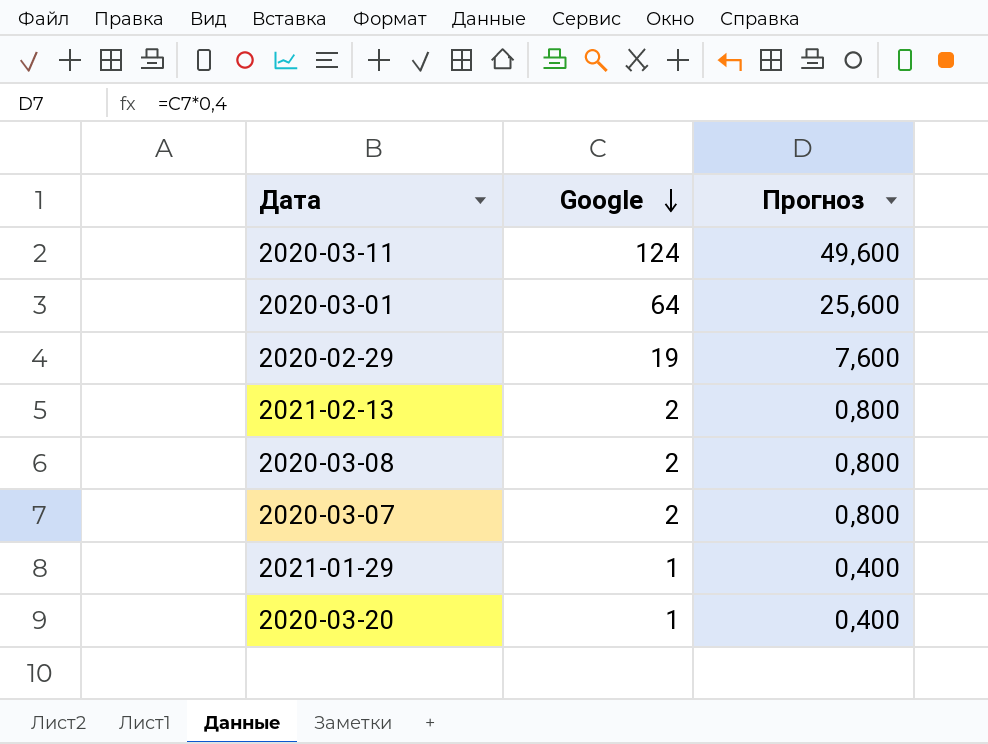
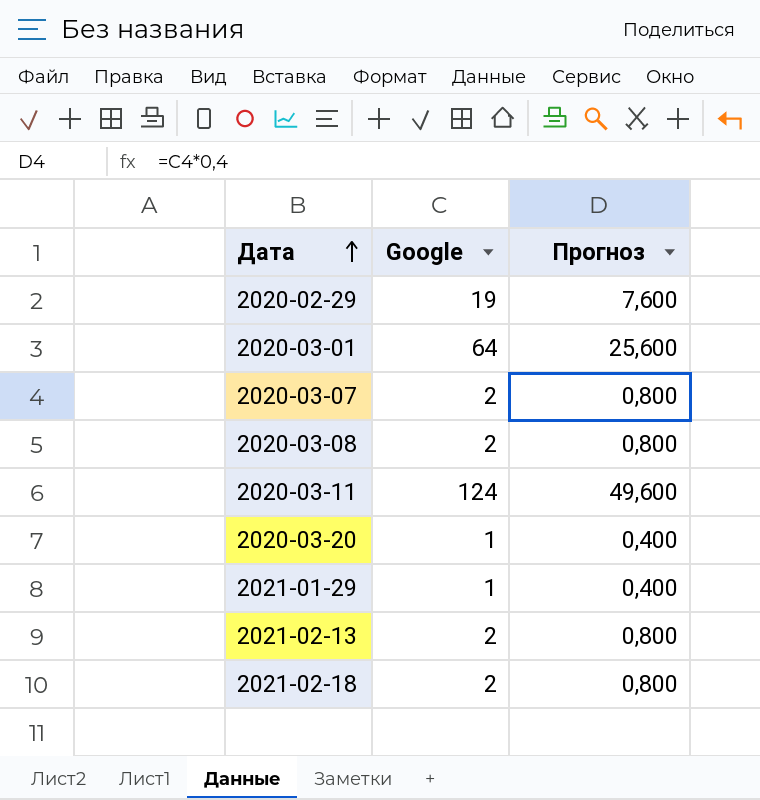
row order: Google descending -> Дата ascending
row 2021-02-18: none -> 2 | 0,800

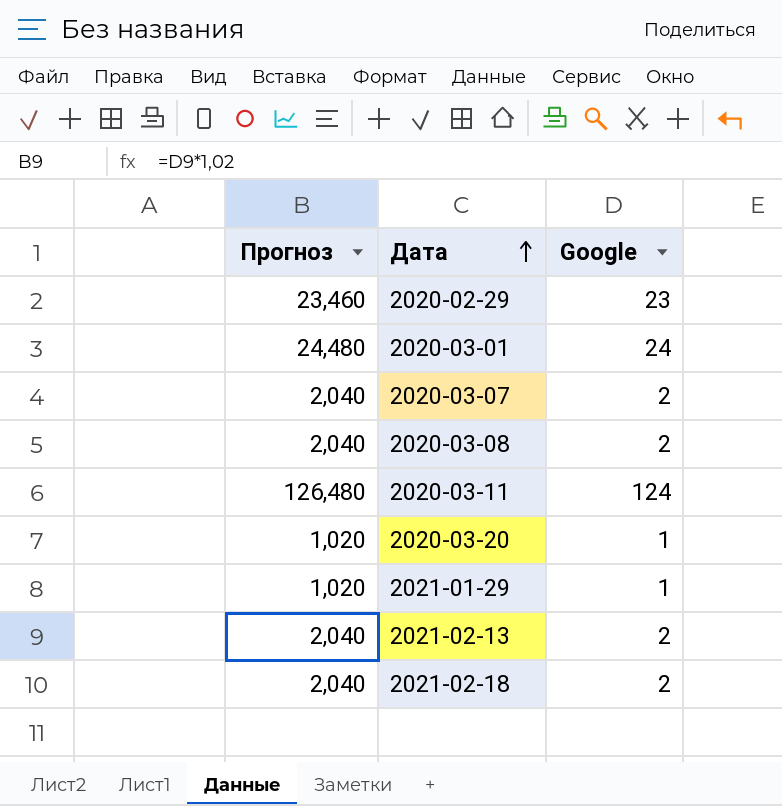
column Прогноз | formula: [Google] * 0,4 -> [Google] * 1,02
column Прогноз | position: 3 -> 1
2020-02-29 | Google: 19 -> 23
2020-03-01 | Google: 64 -> 24

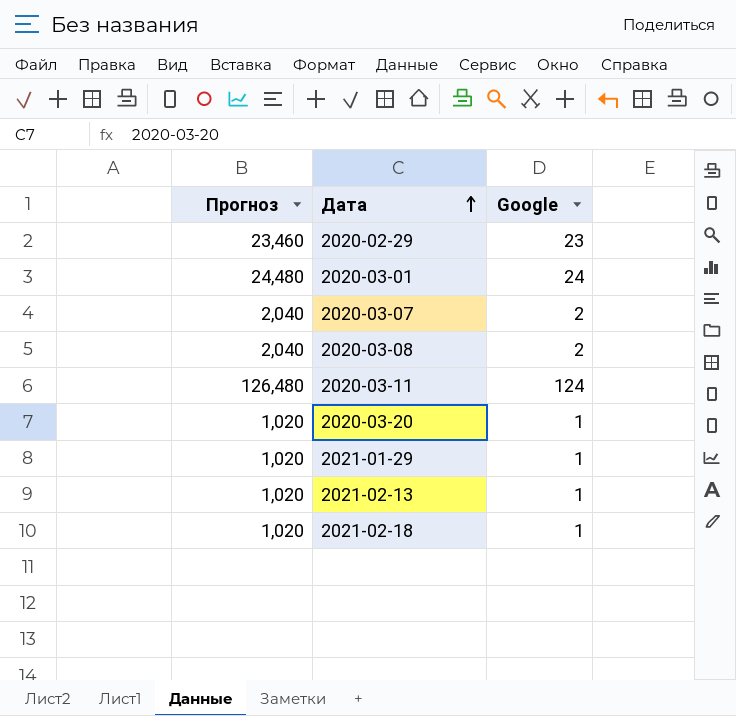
2021-02-13 | Прогноз: 2,040 -> 1,020
2021-02-13 | Google: 2 -> 1
2021-02-18 | Прогноз: 2,040 -> 1,020
2021-02-18 | Google: 2 -> 1

